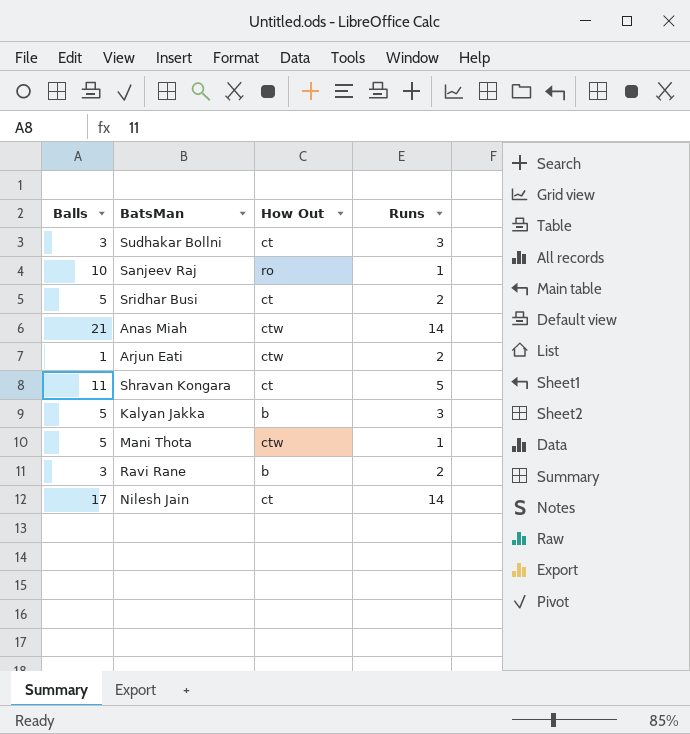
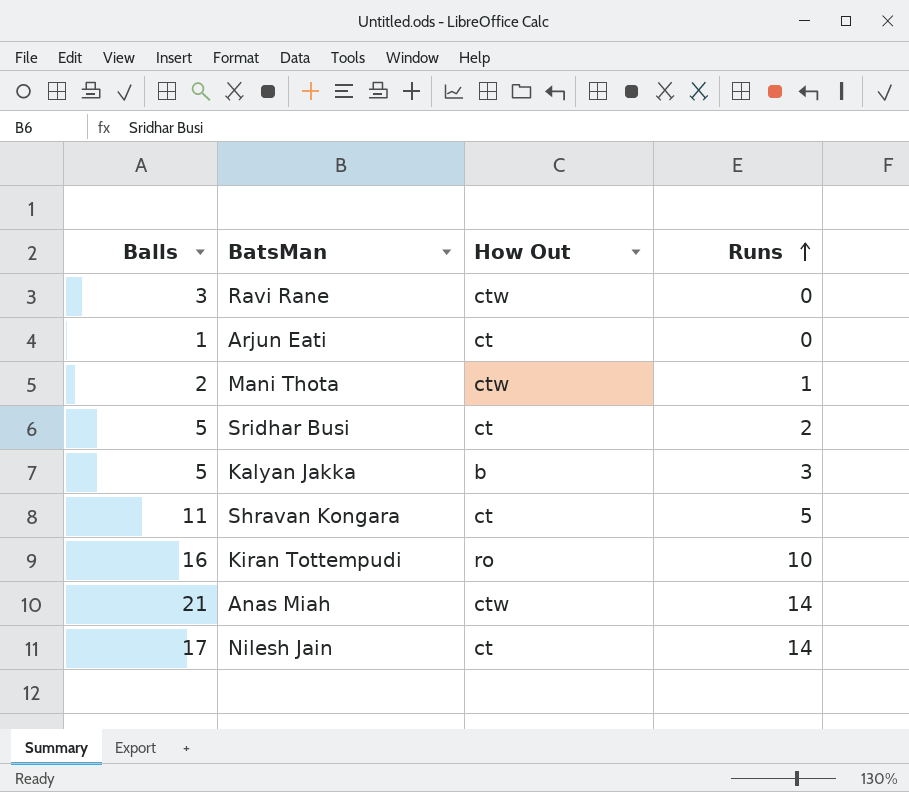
row order: none -> Runs ascending
row Sudhakar Bollni: 3 | ct | 3 -> none
row Sanjeev Raj: 10 | ro | 1 -> none
Ravi Rane | How Out: b -> ctw
Ravi Rane | Runs: 2 -> 0
Arjun Eati | How Out: ctw -> ct
Arjun Eati | Runs: 2 -> 0
Mani Thota | Balls: 5 -> 2
row Kiran Tottempudi: none -> 16 | ro | 10

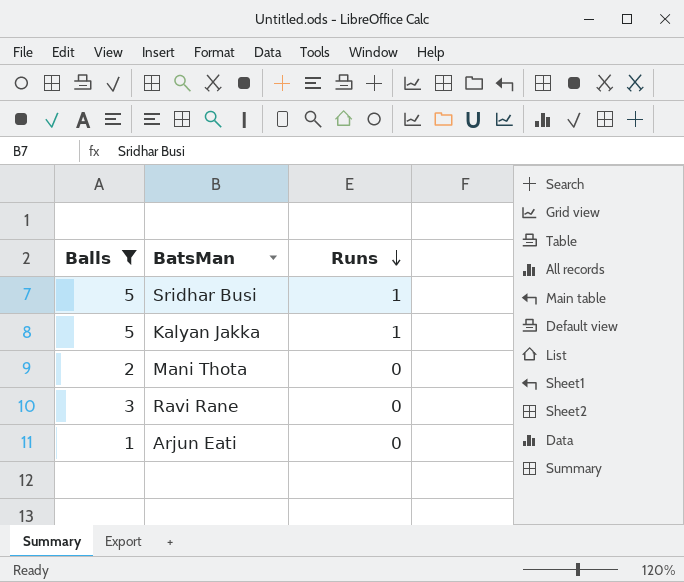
filter: none -> Balls <= 5
row order: Runs ascending -> Runs descending
column How Out | position: 3 -> none
Sridhar Busi | Runs: 2 -> 1
Kalyan Jakka | Runs: 3 -> 1
Mani Thota | Runs: 1 -> 0

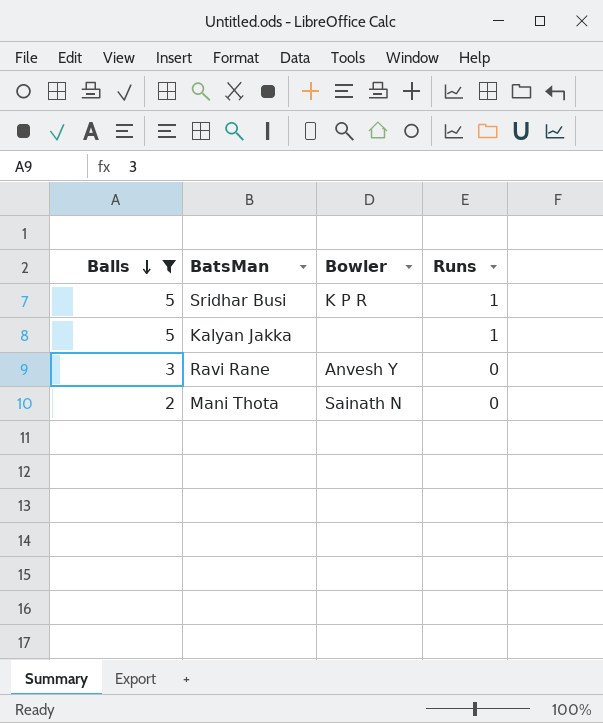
row order: Runs descending -> Balls descending
column Bowler | position: none -> 3
row Arjun Eati: 1 | 0 -> none

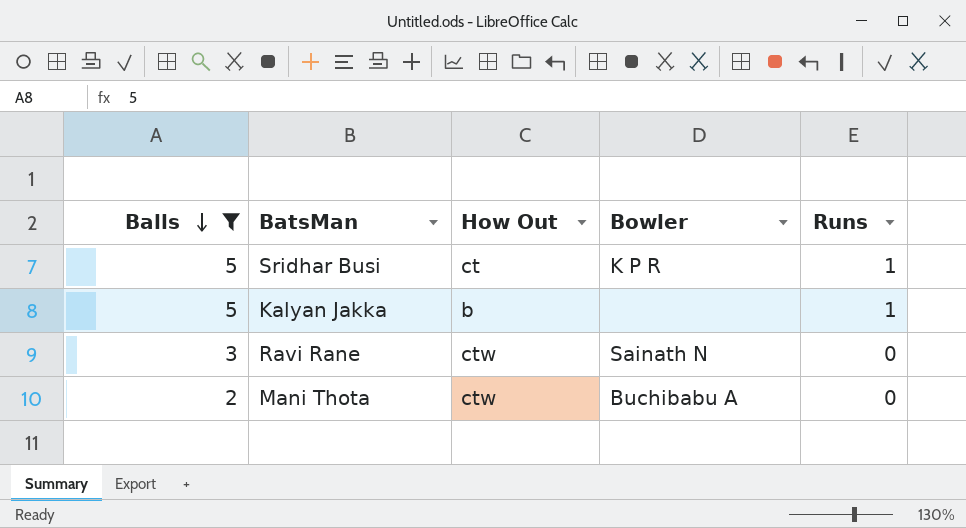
column How Out | position: none -> 3
Ravi Rane | Bowler: Anvesh Y -> Sainath N
Mani Thota | Bowler: Sainath N -> Buchibabu A

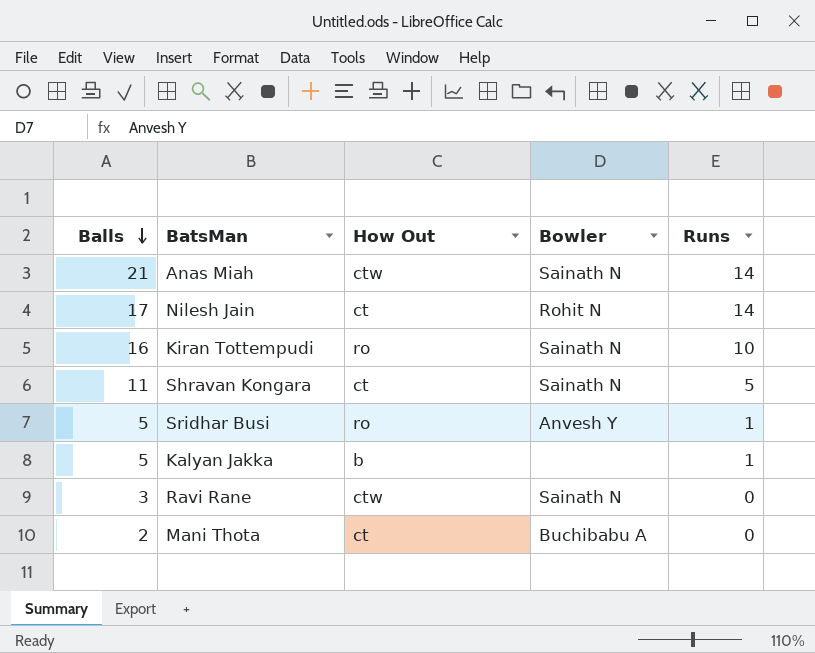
filter: Balls <= 5 -> none
Sridhar Busi | How Out: ct -> ro
Sridhar Busi | Bowler: K P R -> Anvesh Y
Mani Thota | How Out: ctw -> ct

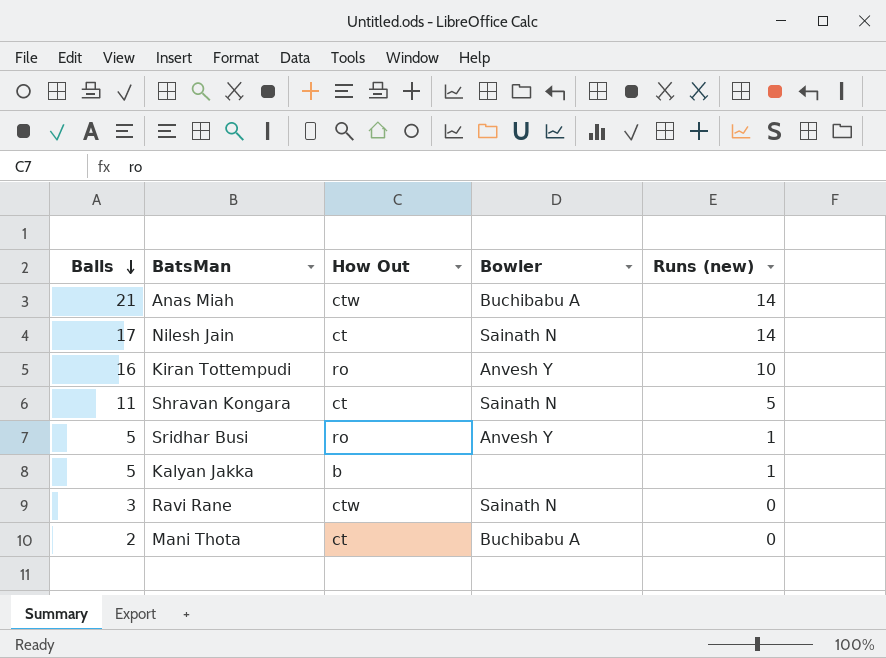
column name: Runs -> Runs (new)
Anas Miah | Bowler: Sainath N -> Buchibabu A
Nilesh Jain | Bowler: Rohit N -> Sainath N
Kiran Tottempudi | Bowler: Sainath N -> Anvesh Y

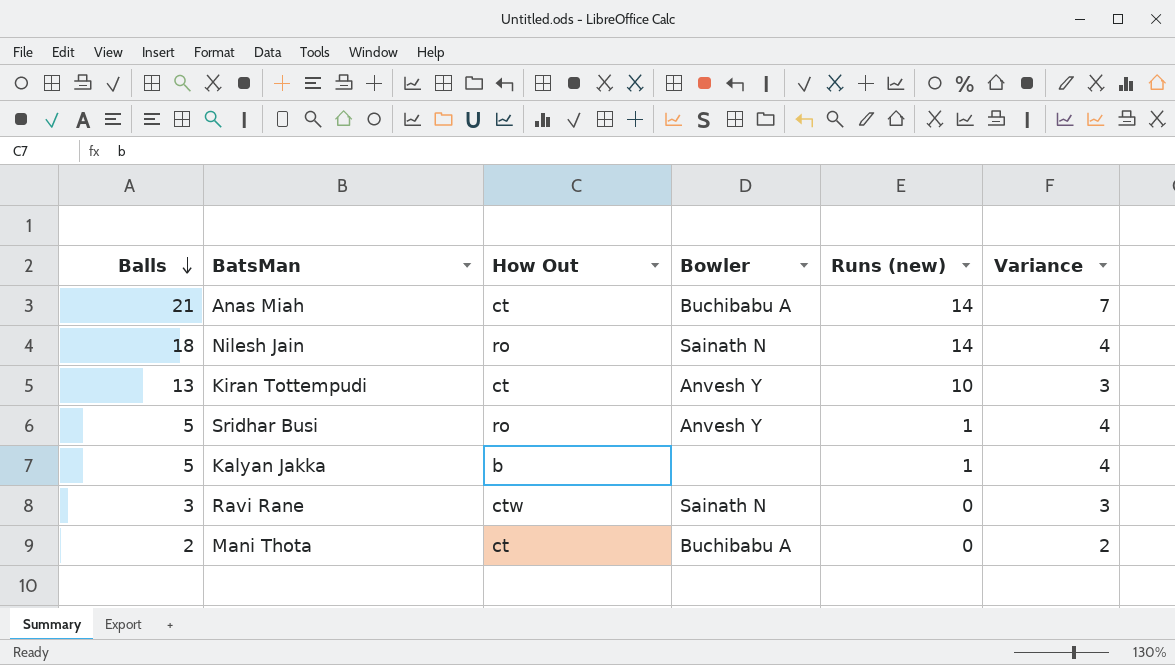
column Variance | formula: none -> [Balls] - [Runs (new)]
row Shravan Kongara: 11 | ct | Sainath N | 5 -> none
Anas Miah | How Out: ctw -> ct
Nilesh Jain | Balls: 17 -> 18
Nilesh Jain | How Out: ct -> ro
Kiran Tottempudi | Balls: 16 -> 13
Kiran Tottempudi | How Out: ro -> ct

